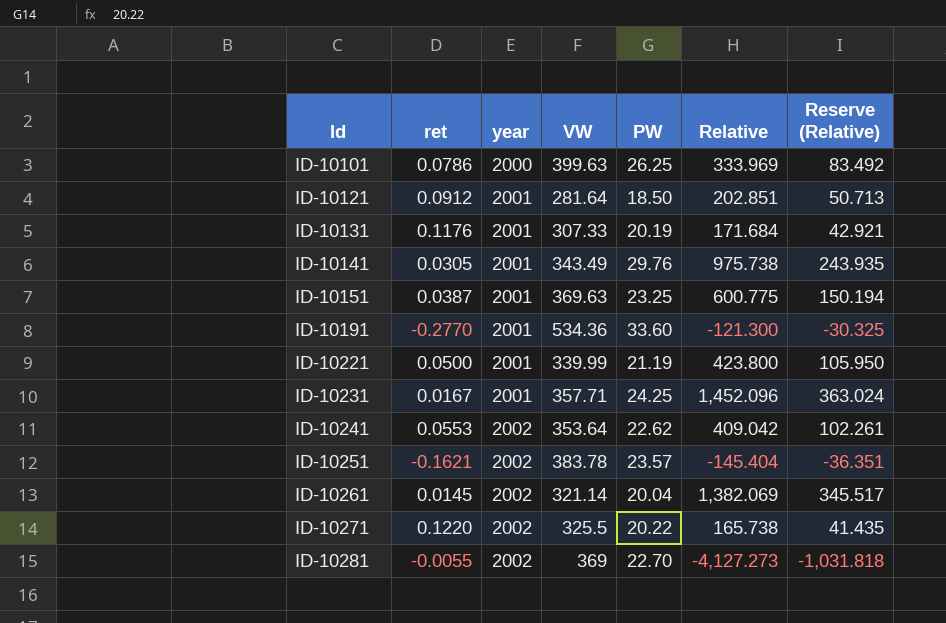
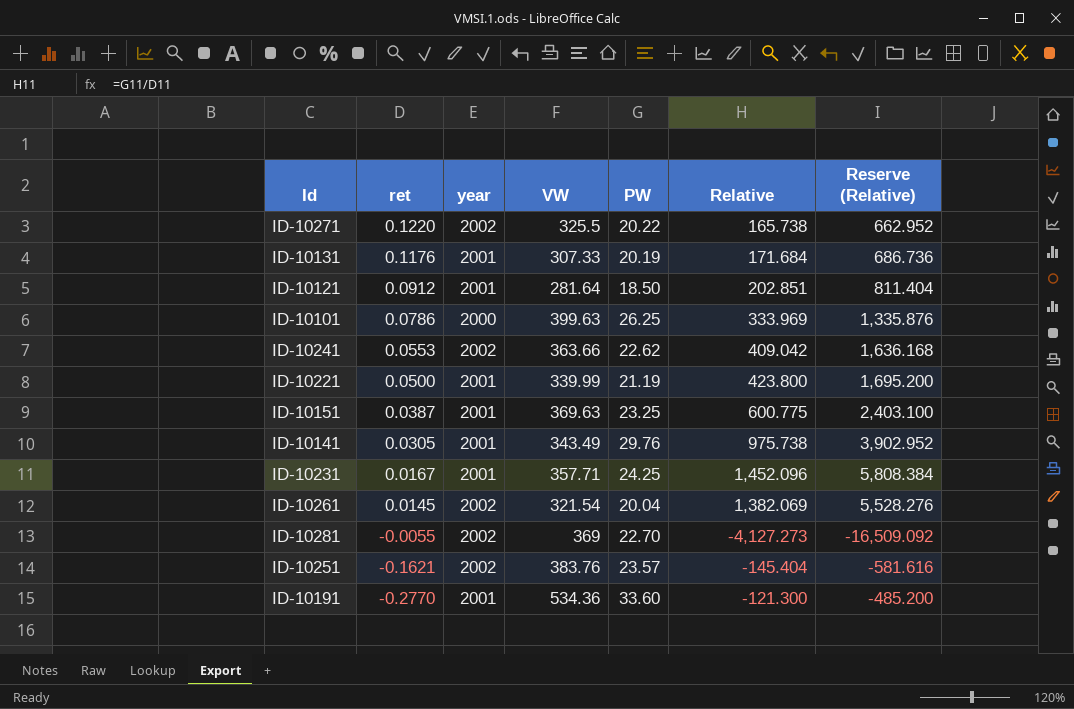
row order: Id ascending -> ret descending
column Reserve (Relative) | formula: [Relative] * 0.25 -> [Relative] * 4
ID-10241 | VW: 353.64 -> 363.66
ID-10261 | VW: 321.14 -> 321.54
ID-10251 | VW: 383.78 -> 383.76

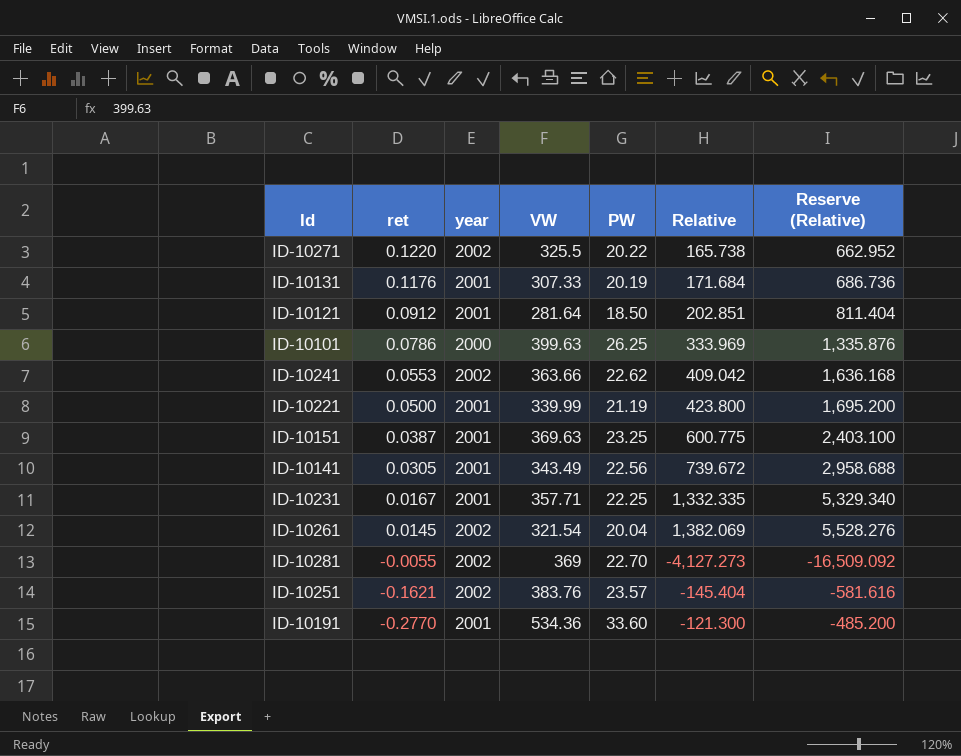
ID-10141 | PW: 29.76 -> 22.56
ID-10141 | Relative: 975.738 -> 739.672
ID-10141 | Reserve (Relative): 3,902.952 -> 2,958.688
ID-10231 | PW: 24.25 -> 22.25
ID-10231 | Relative: 1,452.096 -> 1,332.335
ID-10231 | Reserve (Relative): 5,808.384 -> 5,329.340

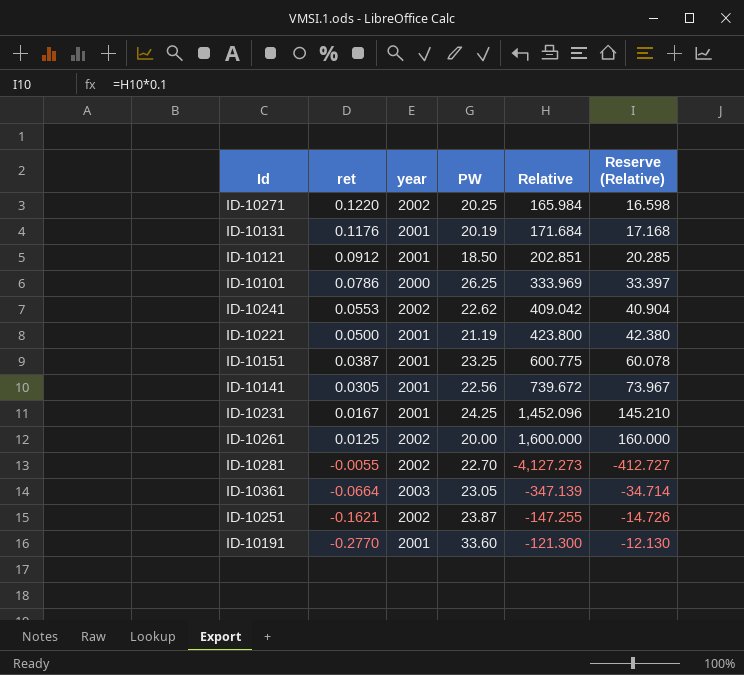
column VW | position: 4 -> none
column Reserve (Relative) | formula: [Relative] * 4 -> [Relative] * 0.1
ID-10271 | PW: 20.22 -> 20.25
ID-10271 | Relative: 165.738 -> 165.984
ID-10231 | PW: 22.25 -> 24.25
ID-10231 | Relative: 1,332.335 -> 1,452.096
ID-10261 | ret: 0.0145 -> 0.0125
ID-10261 | PW: 20.04 -> 20.00
ID-10261 | Relative: 1,382.069 -> 1,600.000
row ID-10361: none -> -0.0664 | 2003 | 23.05 | -347.139 | -34.714
ID-10251 | PW: 23.57 -> 23.87
ID-10251 | Relative: -145.404 -> -147.255

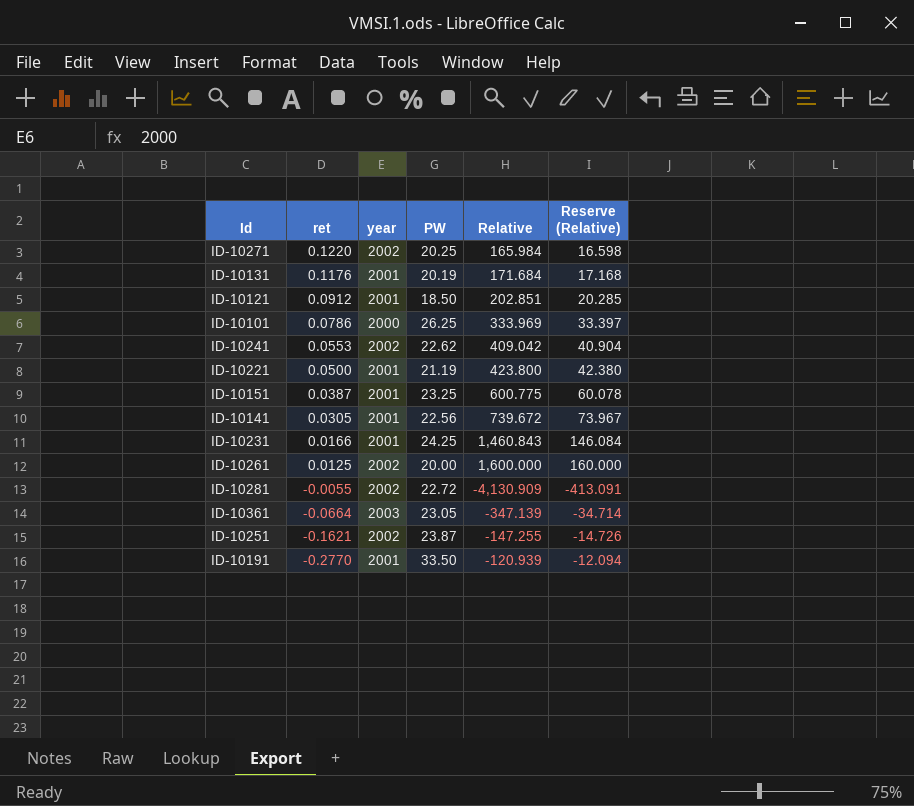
ID-10231 | ret: 0.0167 -> 0.0166
ID-10231 | Relative: 1,452.096 -> 1,460.843
ID-10231 | Reserve (Relative): 145.210 -> 146.084
ID-10281 | PW: 22.70 -> 22.72
ID-10281 | Relative: -4,127.273 -> -4,130.909
ID-10281 | Reserve (Relative): -412.727 -> -413.091
ID-10191 | PW: 33.60 -> 33.50
ID-10191 | Relative: -121.300 -> -120.939
ID-10191 | Reserve (Relative): -12.130 -> -12.094

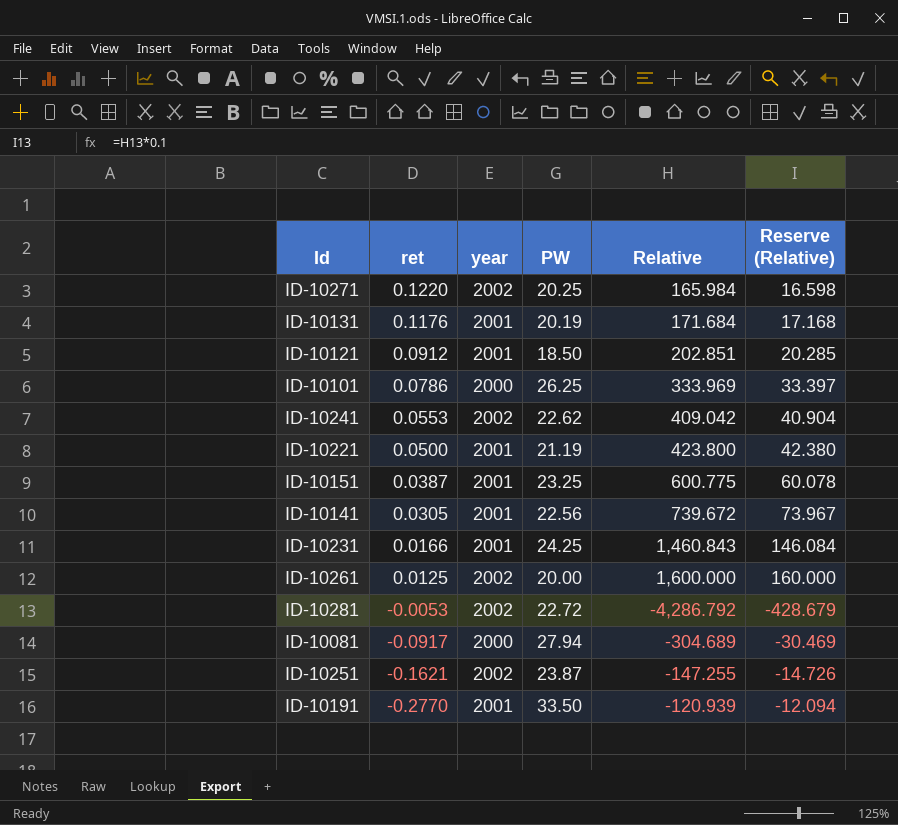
row ID-10361: -0.0664 | 2003 | 23.05 | -347.139 | -34.714 -> none
ID-10281 | ret: -0.0055 -> -0.0053
ID-10281 | Relative: -4,130.909 -> -4,286.792
ID-10281 | Reserve (Relative): -413.091 -> -428.679
row ID-10081: none -> -0.0917 | 2000 | 27.94 | -304.689 | -30.469

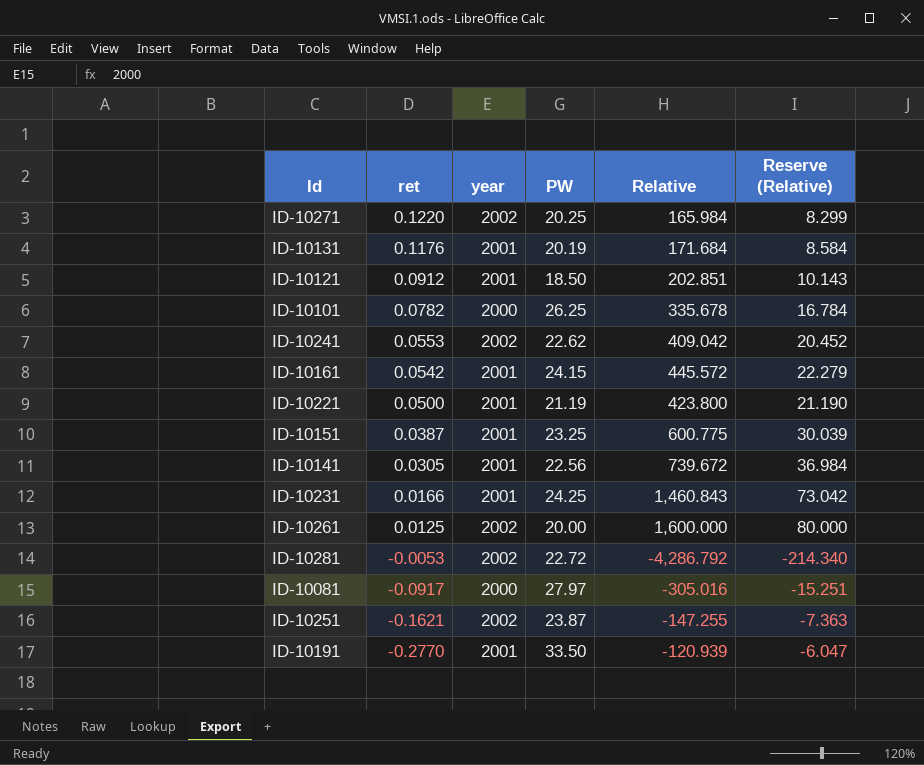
column Reserve (Relative) | formula: [Relative] * 0.1 -> [Relative] * 0.05
ID-10101 | ret: 0.0786 -> 0.0782
ID-10101 | Relative: 333.969 -> 335.678
row ID-10161: none -> 0.0542 | 2001 | 24.15 | 445.572 | 22.279
ID-10081 | PW: 27.94 -> 27.97
ID-10081 | Relative: -304.689 -> -305.016

